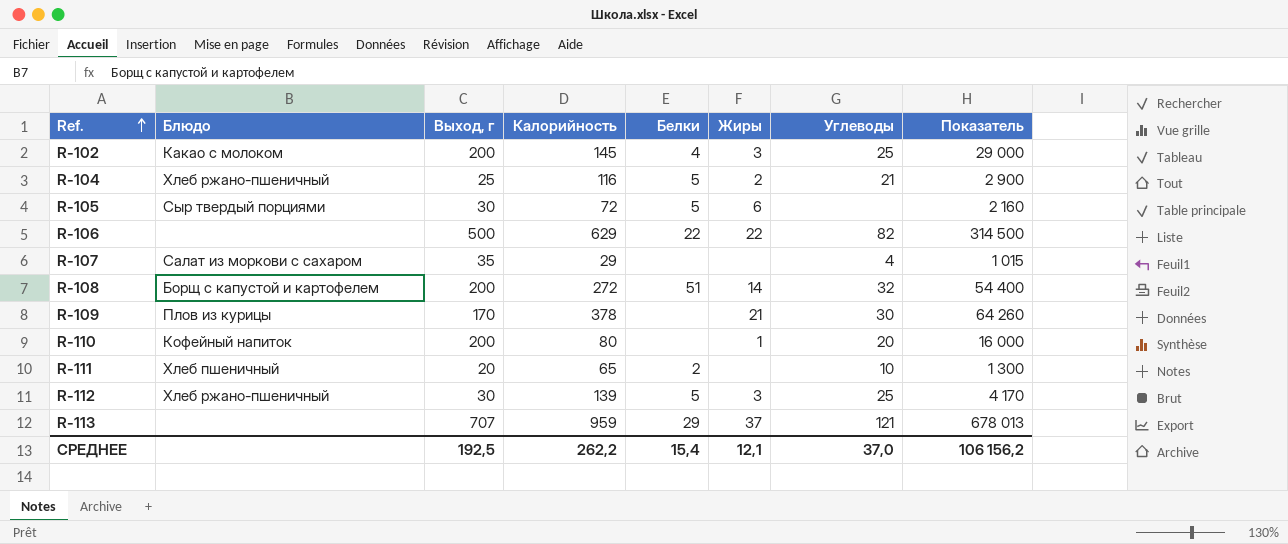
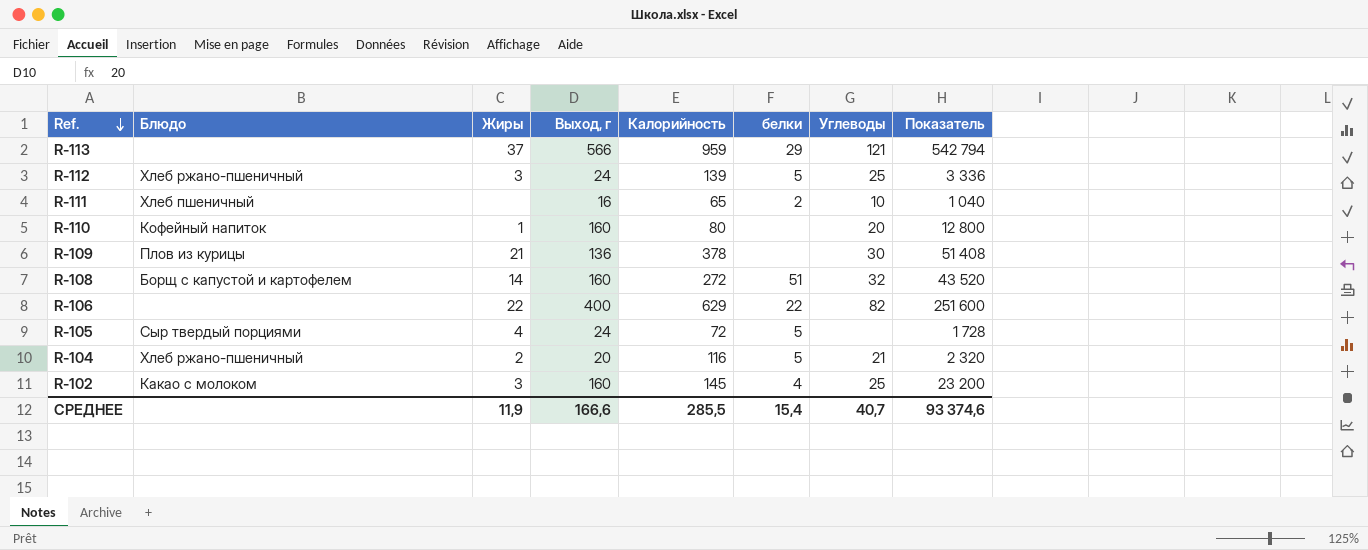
row order: Ref. ascending -> Ref. descending
column Жиры | position: 6 -> 3
column name: Белки -> белки
row R-107: Салат из моркови с сахаром | 35 | 29 | none | none | 4 | 1 015 -> none
R-113 | Выход, г: 707 -> 566
R-113 | Показатель: 678 013 -> 542 794
R-112 | Выход, г: 30 -> 24
R-112 | Показатель: 4 170 -> 3 336
R-111 | Выход, г: 20 -> 16
R-111 | Показатель: 1 300 -> 1 040
R-110 | Выход, г: 200 -> 160
R-110 | Показатель: 16 000 -> 12 800
R-109 | Выход, г: 170 -> 136
R-109 | Показатель: 64 260 -> 51 408
R-108 | Выход, г: 200 -> 160
R-108 | Показатель: 54 400 -> 43 520
R-106 | Выход, г: 500 -> 400
R-106 | Показатель: 314 500 -> 251 600
R-105 | Жиры: 6 -> 4
R-105 | Выход, г: 30 -> 24
R-105 | Показатель: 2 160 -> 1 728
R-104 | Выход, г: 25 -> 20
R-104 | Показатель: 2 900 -> 2 320
R-102 | Выход, г: 200 -> 160
R-102 | Показатель: 29 000 -> 23 200
СРЕДНЕЕ | Жиры: 12,1 -> 11,9
СРЕДНЕЕ | Выход, г: 192,5 -> 166,6
СРЕДНЕЕ | Калорийность: 262,2 -> 285,5
СРЕДНЕЕ | Углеводы: 37,0 -> 40,7
СРЕДНЕЕ | Показатель: 106 156,2 -> 93 374,6

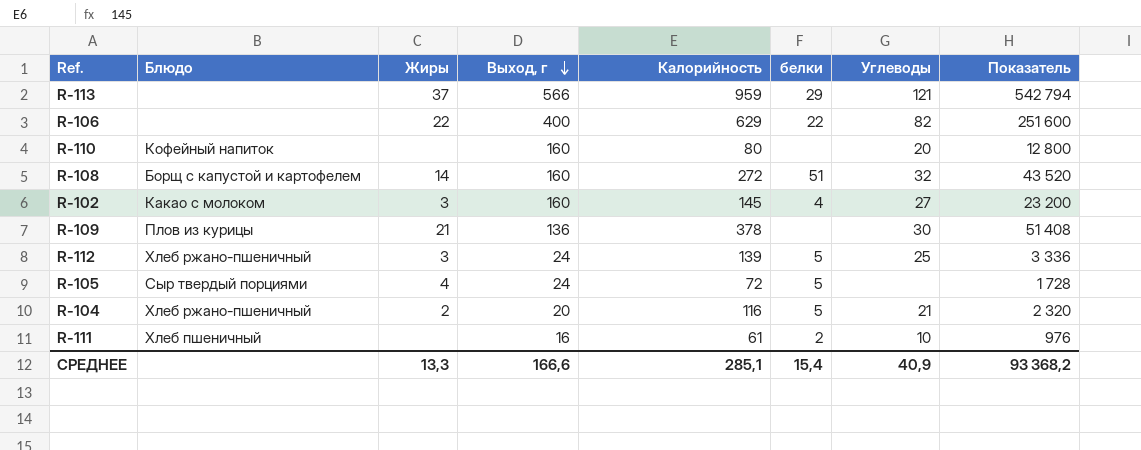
row order: Ref. descending -> Выход, г descending
R-110 | Жиры: 1 -> none
R-102 | Углеводы: 25 -> 27
R-111 | Калорийность: 65 -> 61
R-111 | Показатель: 1 040 -> 976
СРЕДНЕЕ | Жиры: 11,9 -> 13,3
СРЕДНЕЕ | Калорийность: 285,5 -> 285,1
СРЕДНЕЕ | Углеводы: 40,7 -> 40,9
СРЕДНЕЕ | Показатель: 93 374,6 -> 93 368,2

